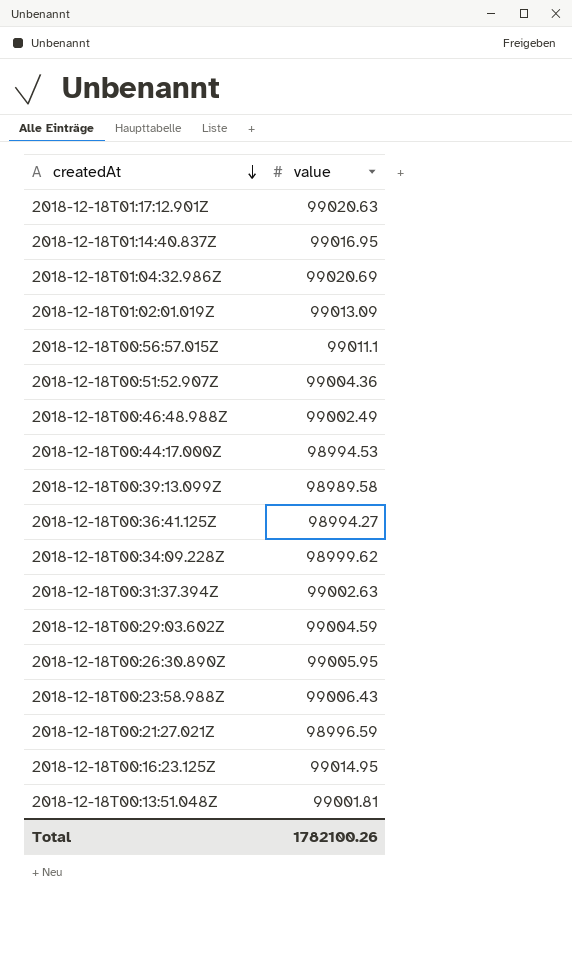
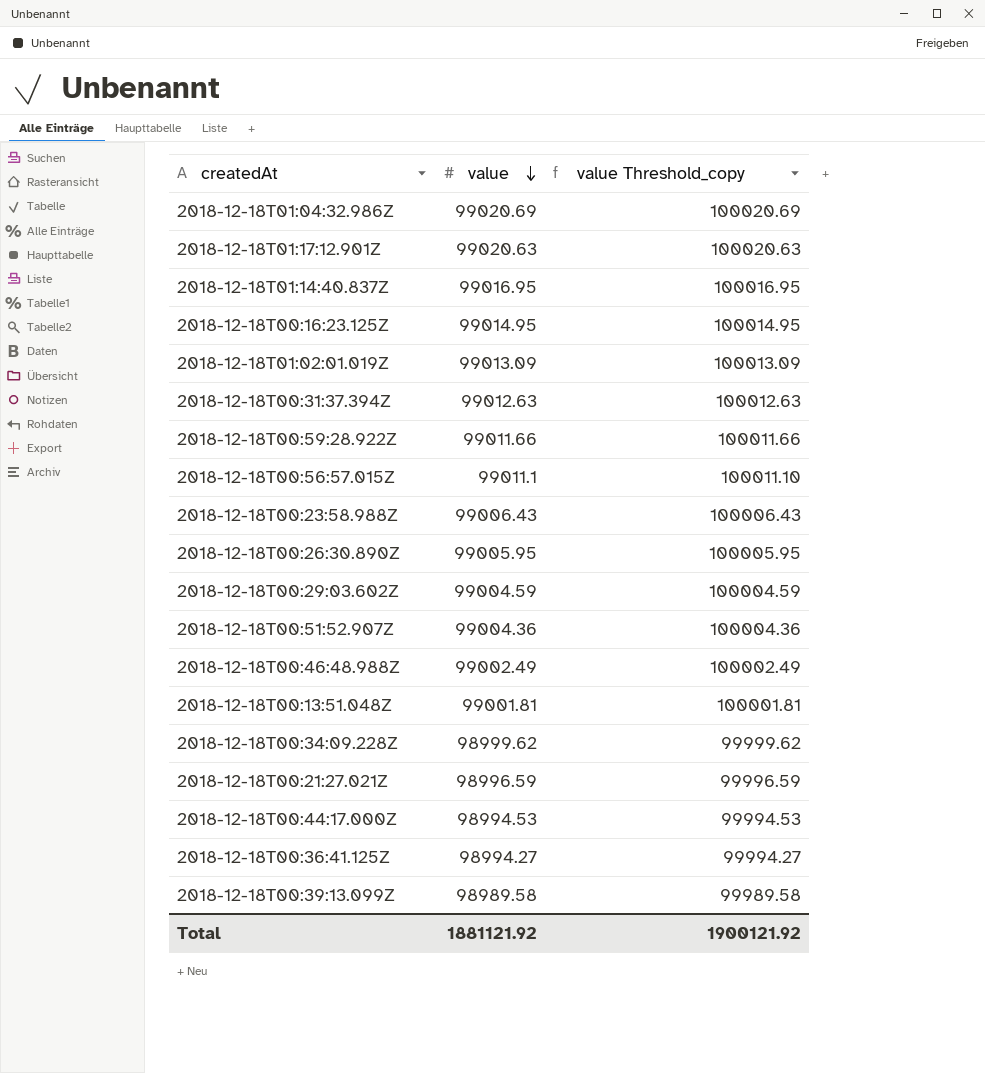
row order: createdAt descending -> value descending
column value Threshold_copy | formula: none -> [value] + 1000
2018-12-18T00:31:37.394Z | value: 99002.63 -> 99012.63
row 2018-12-18T00:59:28.922Z: none -> 99011.66 | 100011.66
Total | value: 1782100.26 -> 1881121.92

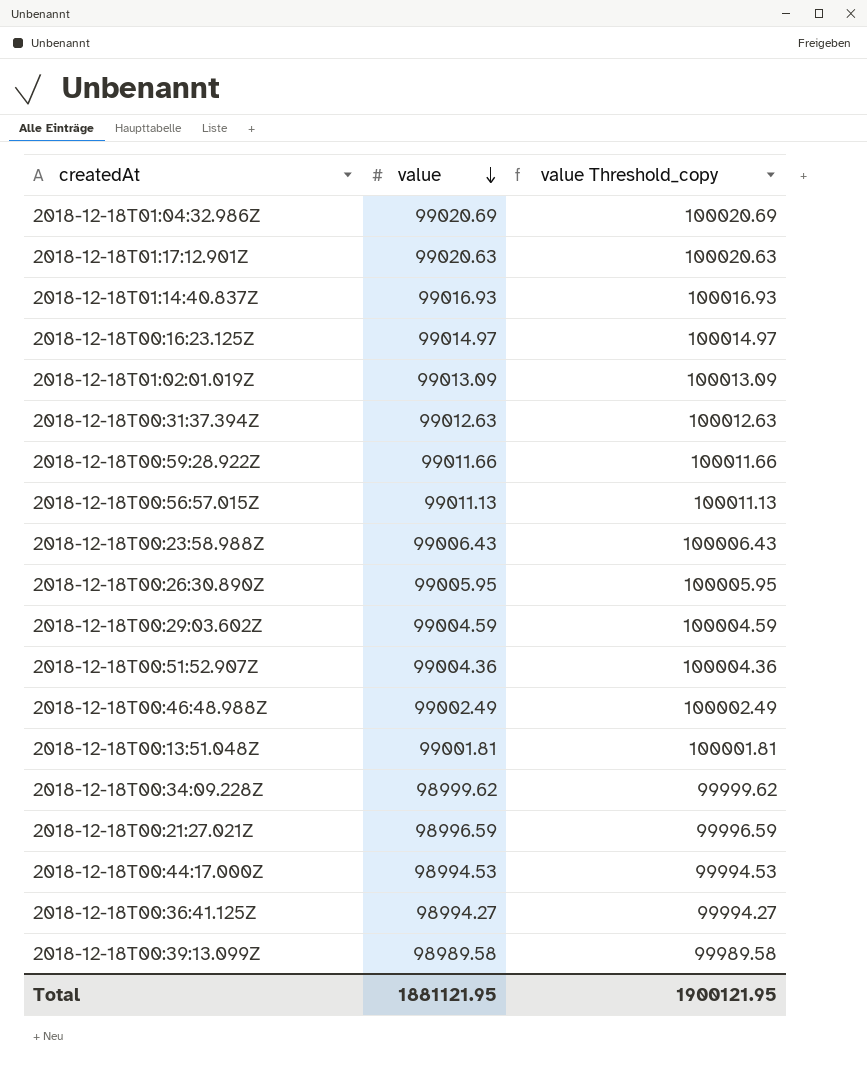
2018-12-18T01:14:40.837Z | value: 99016.95 -> 99016.93
2018-12-18T01:14:40.837Z | value Threshold_copy: 100016.95 -> 100016.93
2018-12-18T00:16:23.125Z | value: 99014.95 -> 99014.97
2018-12-18T00:16:23.125Z | value Threshold_copy: 100014.95 -> 100014.97
2018-12-18T00:56:57.015Z | value: 99011.1 -> 99011.13
2018-12-18T00:56:57.015Z | value Threshold_copy: 100011.10 -> 100011.13
Total | value: 1881121.92 -> 1881121.95
Total | value Threshold_copy: 1900121.92 -> 1900121.95

